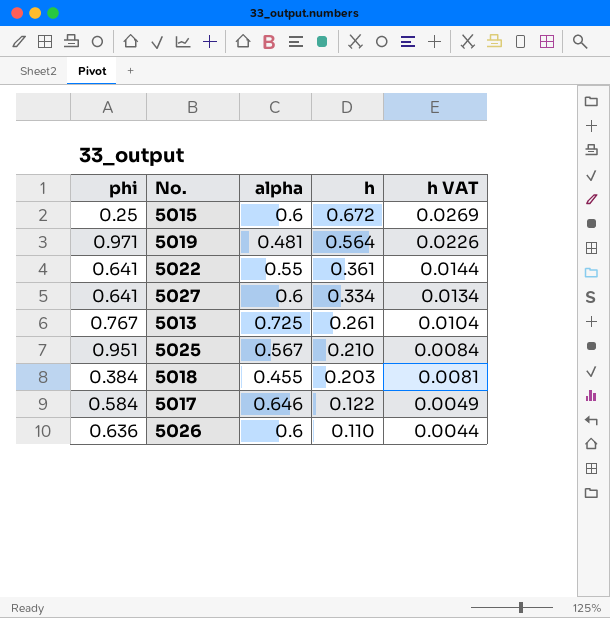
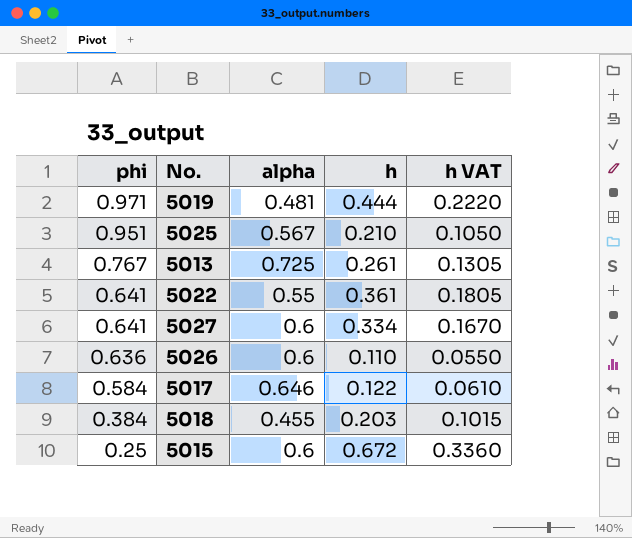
row order: h descending -> phi descending
column h VAT | formula: [h] * 0.04 -> [h] * 0.5
5019 | h: 0.564 -> 0.444

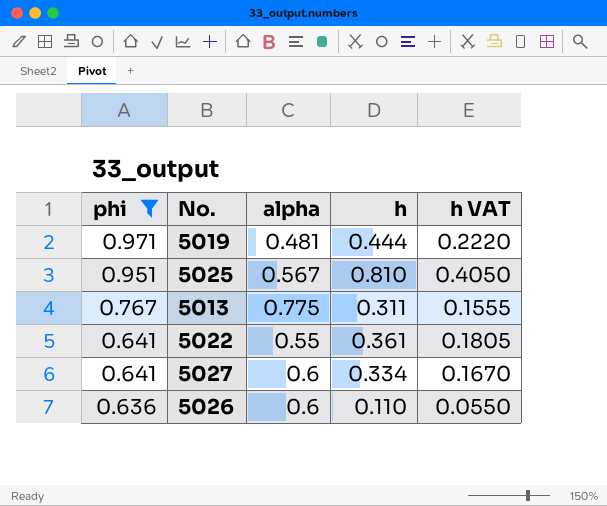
filter: none -> phi >= 0.636
5025 | h: 0.210 -> 0.810
5025 | h VAT: 0.1050 -> 0.4050
5013 | alpha: 0.725 -> 0.775
5013 | h: 0.261 -> 0.311
5013 | h VAT: 0.1305 -> 0.1555

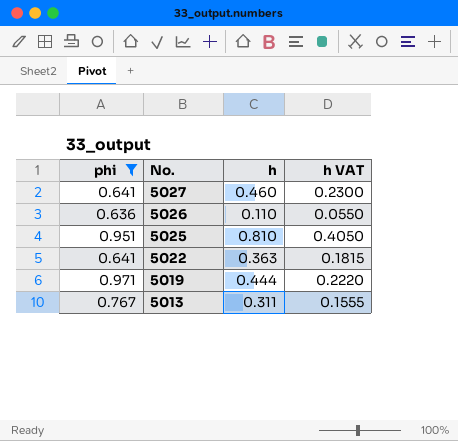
row order: phi descending -> No. descending
column alpha | position: 3 -> none
5027 | h: 0.334 -> 0.460
5027 | h VAT: 0.1670 -> 0.2300
5022 | h: 0.361 -> 0.363
5022 | h VAT: 0.1805 -> 0.1815

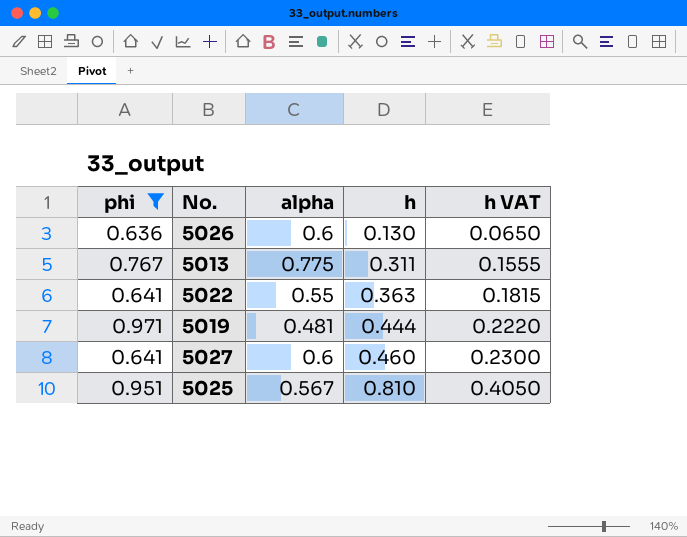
row order: No. descending -> h ascending
column alpha | position: none -> 3
5026 | h: 0.110 -> 0.130
5026 | h VAT: 0.0550 -> 0.0650

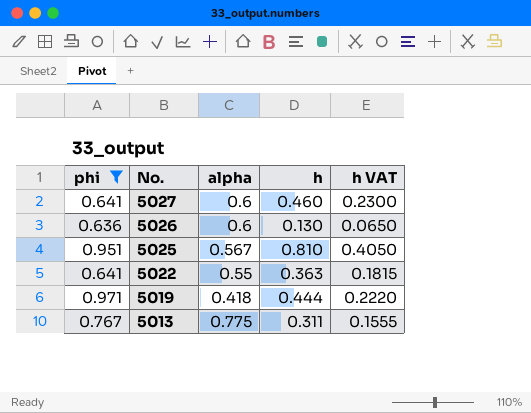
row order: h ascending -> No. descending
5019 | alpha: 0.481 -> 0.418

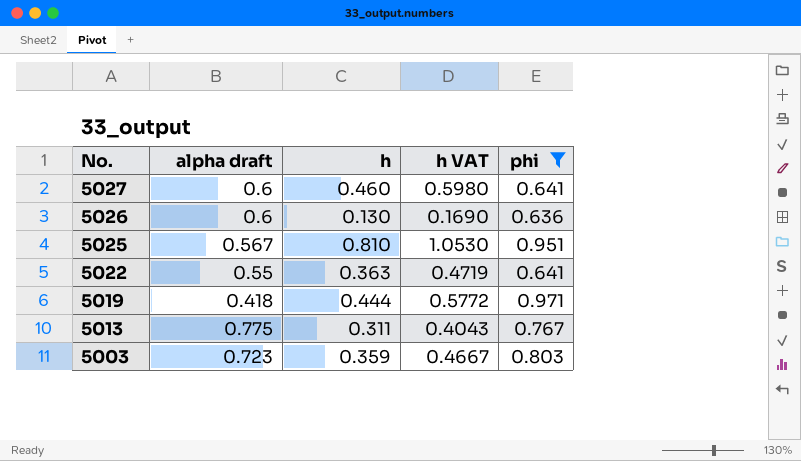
column name: alpha -> alpha draft
column h VAT | formula: [h] * 0.5 -> [h] * 1.3
column phi | position: 1 -> 5
row 5003: none -> 0.723 | 0.359 | 0.4667 | 0.803

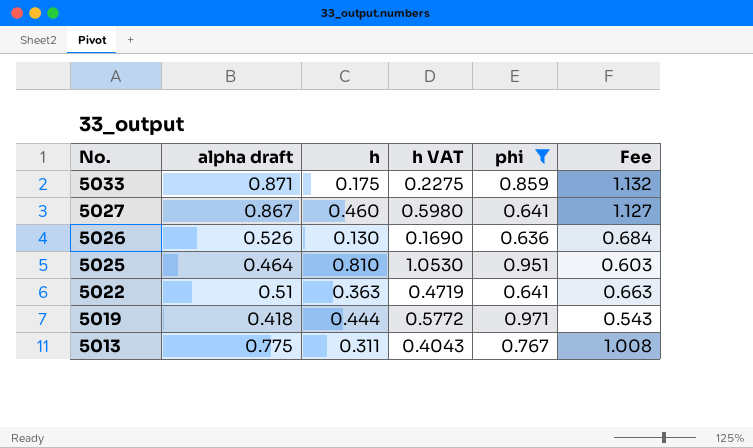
column Fee | formula: none -> [alpha draft] * 1.3
row 5003: 0.723 | 0.359 | 0.4667 | 0.803 -> none
row 5033: none -> 0.871 | 0.175 | 0.2275 | 0.859 | 1.132
5027 | alpha draft: 0.6 -> 0.867
5026 | alpha draft: 0.6 -> 0.526
5025 | alpha draft: 0.567 -> 0.464
5022 | alpha draft: 0.55 -> 0.51

